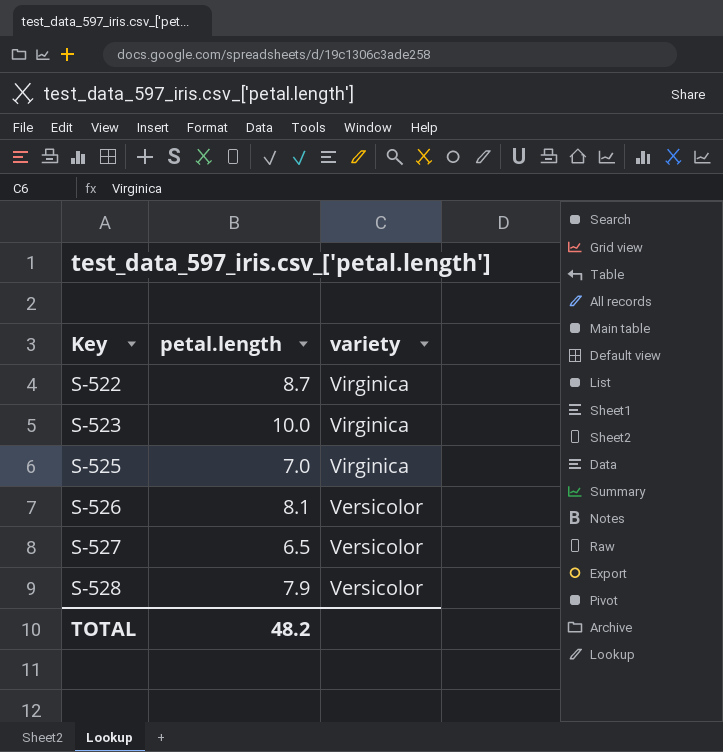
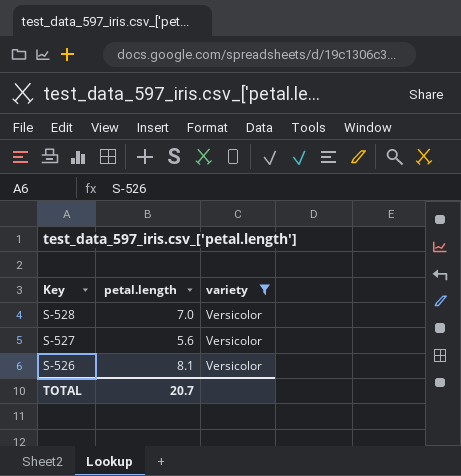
filter: none -> variety = Versicolor
row order: Key ascending -> Key descending
S-528 | petal.length: 7.9 -> 7.0
S-527 | petal.length: 6.5 -> 5.6
TOTAL | petal.length: 48.2 -> 20.7

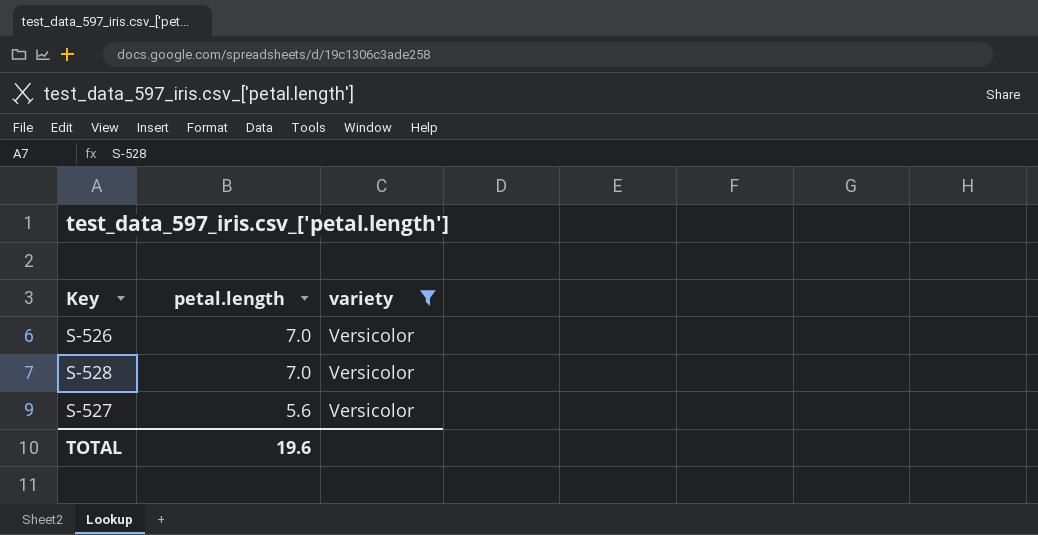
row order: Key descending -> petal.length descending
S-526 | petal.length: 8.1 -> 7.0
TOTAL | petal.length: 20.7 -> 19.6

